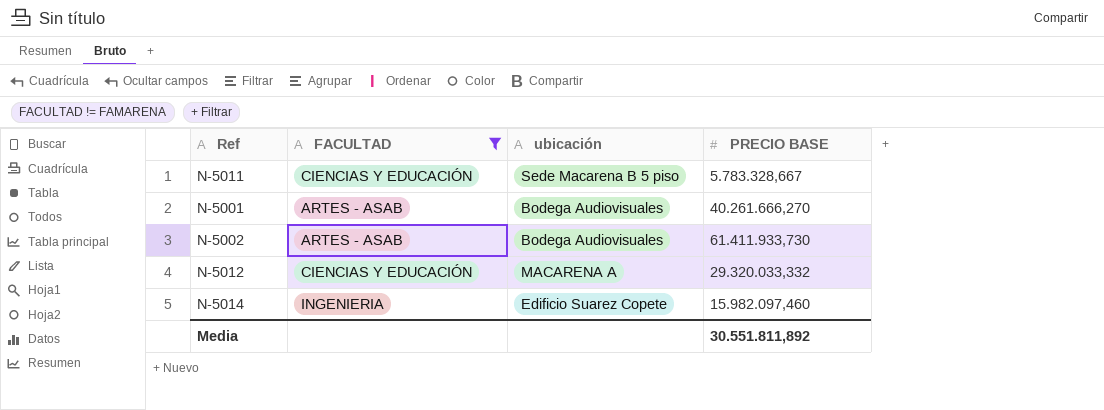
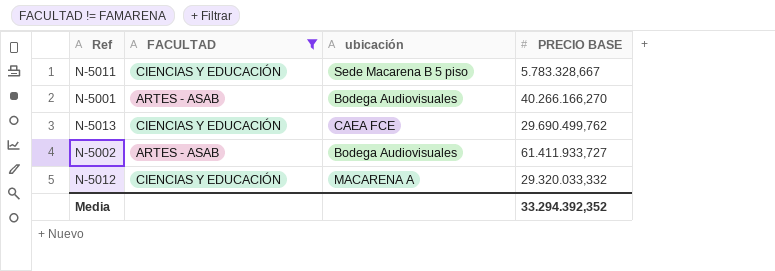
row N-5014: INGENIERIA | Edificio Suarez Copete | 15.982.097,460 -> none
N-5001 | PRECIO BASE: 40.261.666,270 -> 40.266.166,270
row N-5013: none -> CIENCIAS Y EDUCACIÓN | CAEA FCE | 29.690.499,762
N-5002 | PRECIO BASE: 61.411.933,730 -> 61.411.933,727
Media | PRECIO BASE: 30.551.811,892 -> 33.294.392,352

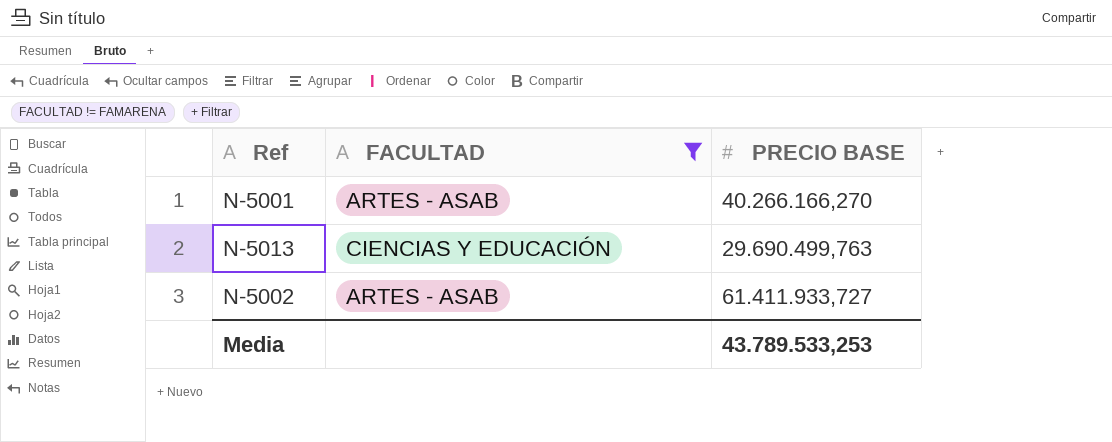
column ubicación | position: 3 -> none
row N-5011: CIENCIAS Y EDUCACIÓN | Sede Macarena B 5 piso | 5.783.328,667 -> none
row N-5012: CIENCIAS Y EDUCACIÓN | MACARENA A | 29.320.033,332 -> none
N-5013 | PRECIO BASE: 29.690.499,762 -> 29.690.499,763
Media | PRECIO BASE: 33.294.392,352 -> 43.789.533,253

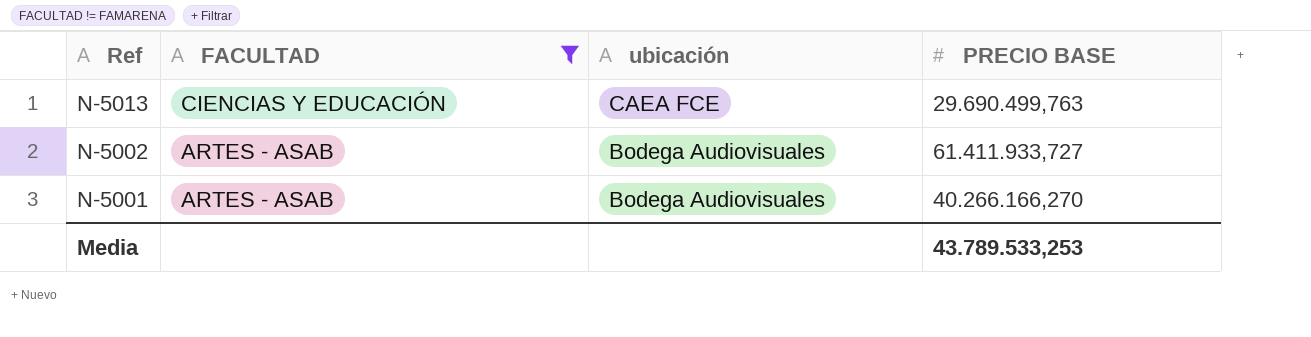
row order: none -> Ref descending
column ubicación | position: none -> 3

